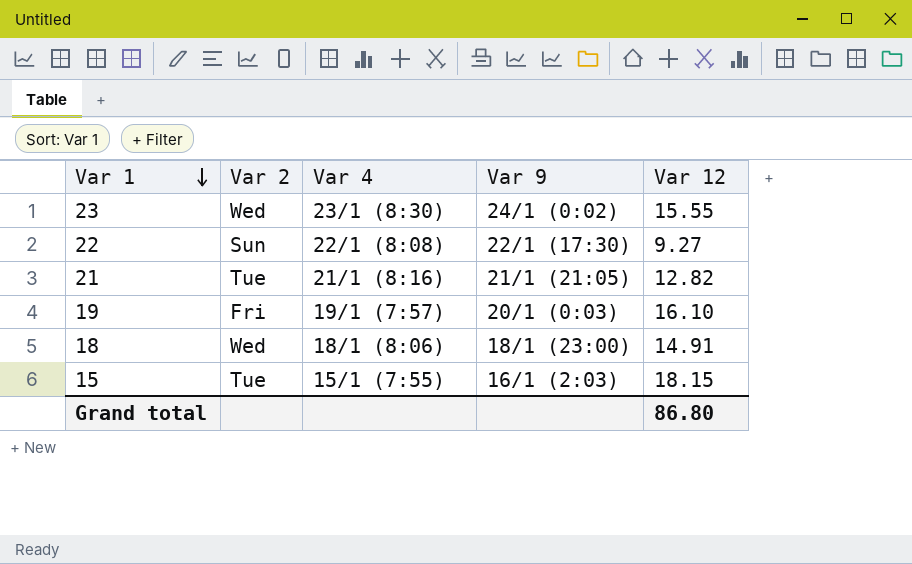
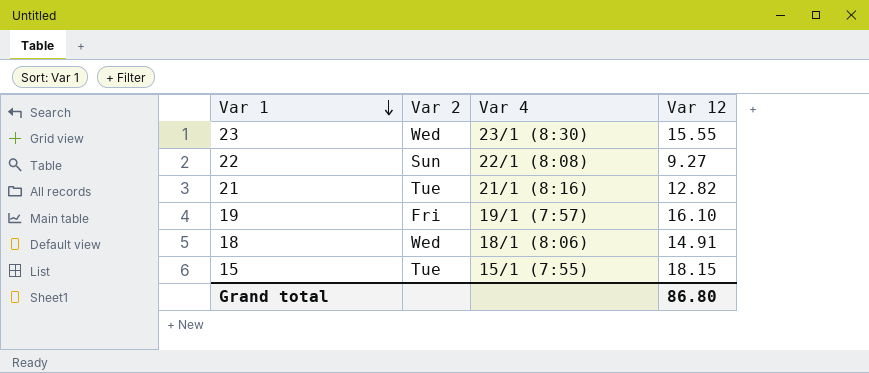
column Var 9 | position: 4 -> none

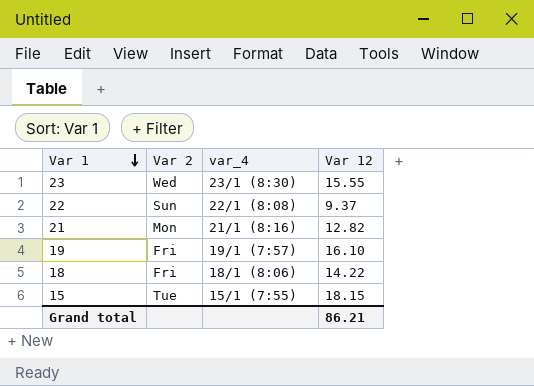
column name: Var 4 -> var_4
22 | Var 12: 9.27 -> 9.37
21 | Var 2: Tue -> Mon
18 | Var 2: Wed -> Fri
18 | Var 12: 14.91 -> 14.22
Grand total | Var 12: 86.80 -> 86.21

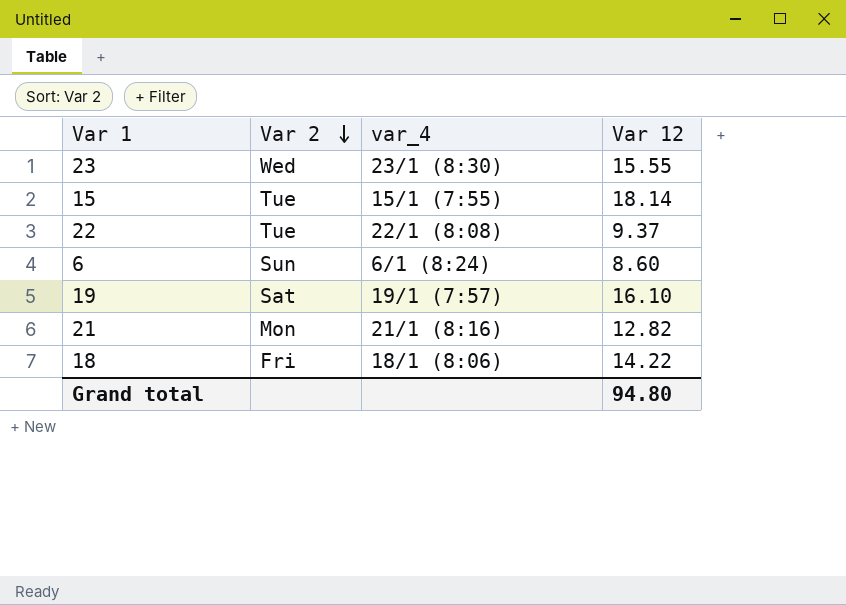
row order: Var 1 descending -> Var 2 descending
15 | Var 12: 18.15 -> 18.14
22 | Var 2: Sun -> Tue
row 6: none -> Sun | 6/1 (8:24) | 8.60
19 | Var 2: Fri -> Sat
Grand total | Var 12: 86.21 -> 94.80

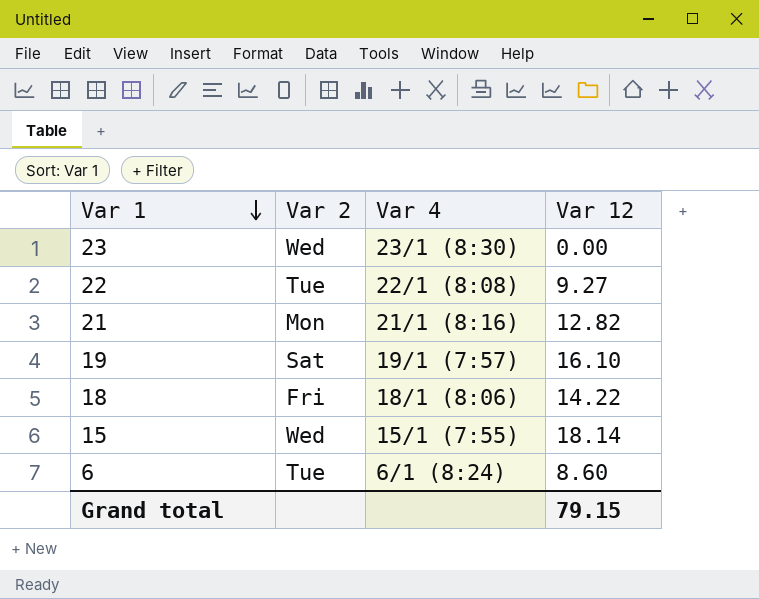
row order: Var 2 descending -> Var 1 descending
column name: var_4 -> Var 4
23 | Var 12: 15.55 -> 0.00
22 | Var 12: 9.37 -> 9.27
15 | Var 2: Tue -> Wed
6 | Var 2: Sun -> Tue
Grand total | Var 12: 94.80 -> 79.15

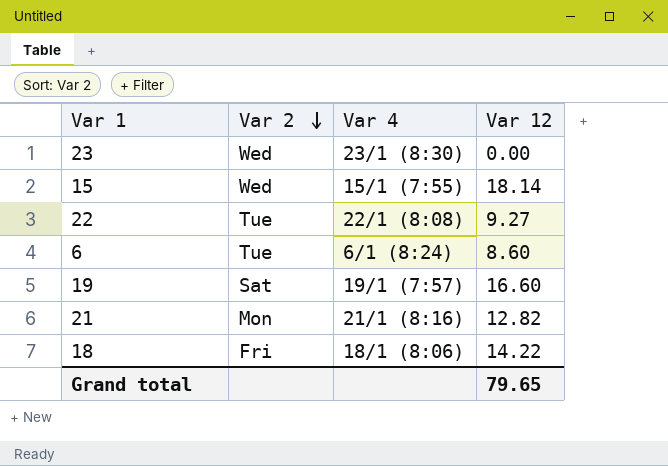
row order: Var 1 descending -> Var 2 descending
19 | Var 12: 16.10 -> 16.60
Grand total | Var 12: 79.15 -> 79.65

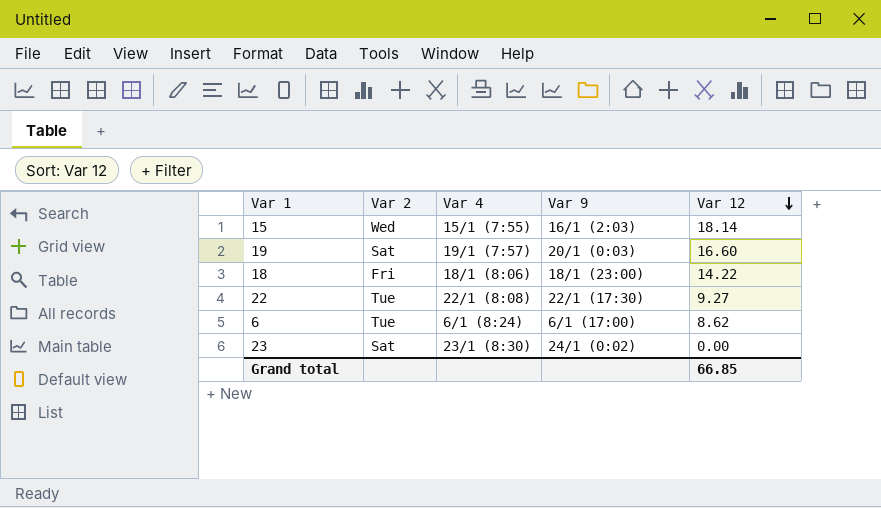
row order: Var 2 descending -> Var 12 descending
column Var 9 | position: none -> 4
row 21: Mon | 21/1 (8:16) | 12.82 -> none
6 | Var 12: 8.60 -> 8.62
23 | Var 2: Wed -> Sat
Grand total | Var 12: 79.65 -> 66.85

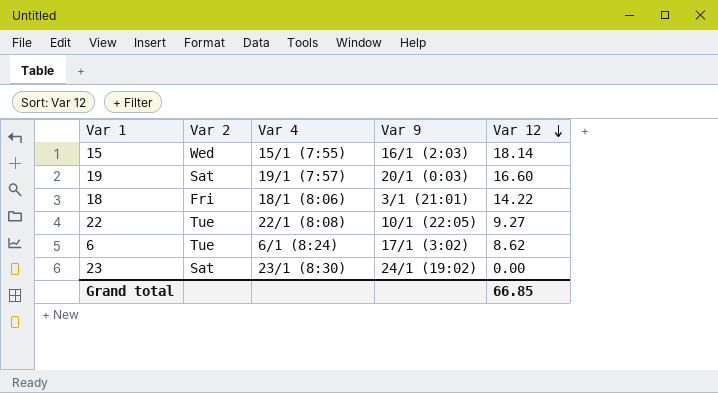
18 | Var 9: 18/1 (23:00) -> 3/1 (21:01)
22 | Var 9: 22/1 (17:30) -> 10/1 (22:05)
6 | Var 9: 6/1 (17:00) -> 17/1 (3:02)
23 | Var 9: 24/1 (0:02) -> 24/1 (19:02)

